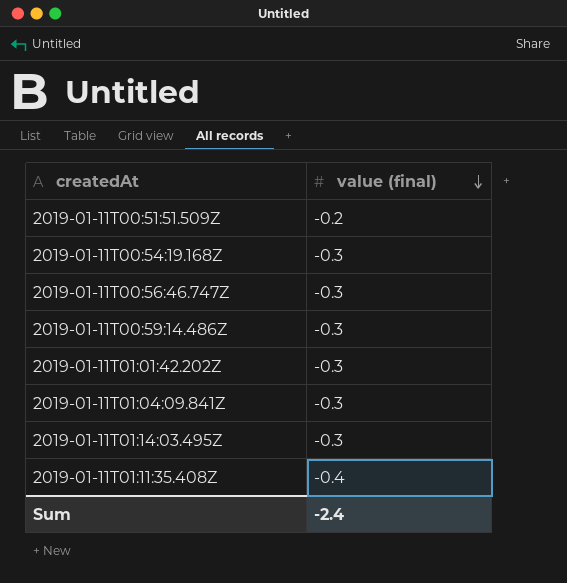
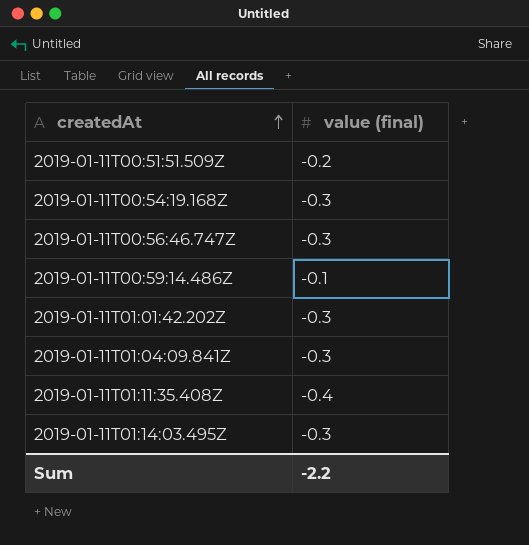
row order: value (final) descending -> createdAt ascending
2019-01-11T00:59:14.486Z | value (final): -0.3 -> -0.1
Sum | value (final): -2.4 -> -2.2

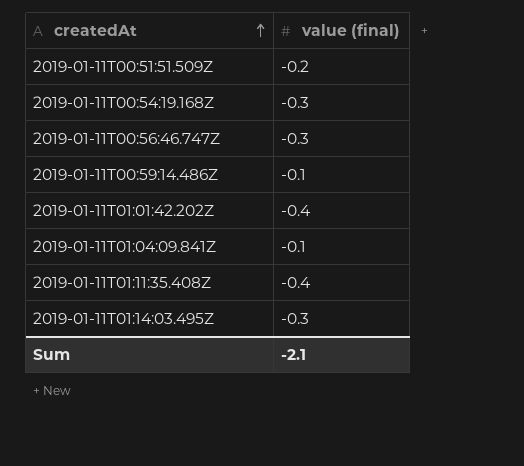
2019-01-11T01:01:42.202Z | value (final): -0.3 -> -0.4
2019-01-11T01:04:09.841Z | value (final): -0.3 -> -0.1
Sum | value (final): -2.2 -> -2.1

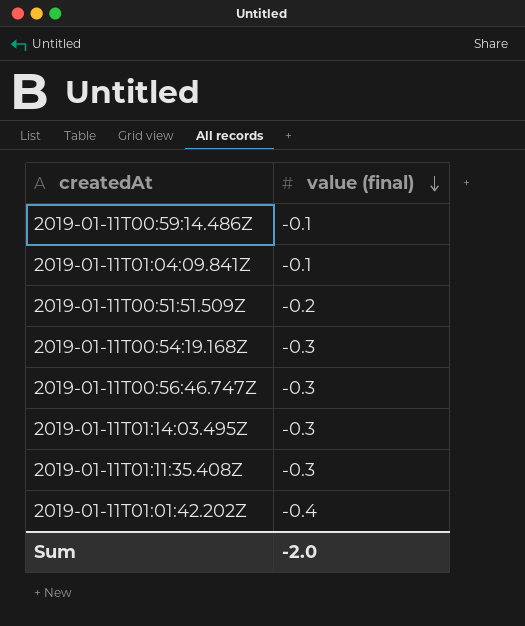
row order: createdAt ascending -> value (final) descending
2019-01-11T01:11:35.408Z | value (final): -0.4 -> -0.3
Sum | value (final): -2.1 -> -2.0

